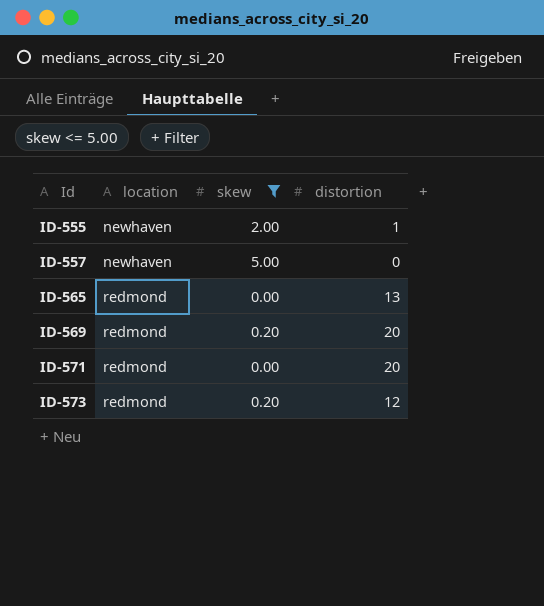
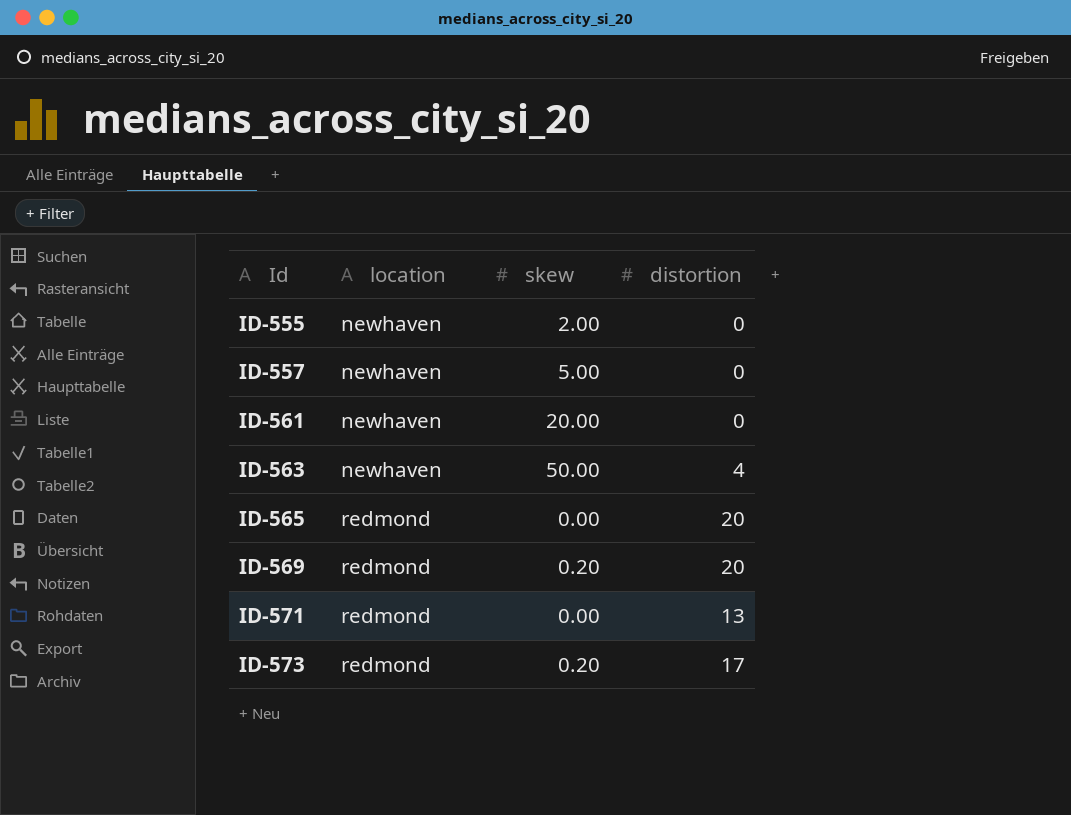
filter: skew <= 5.00 -> none
ID-555 | distortion: 1 -> 0
ID-565 | distortion: 13 -> 20
ID-571 | distortion: 20 -> 13
ID-573 | distortion: 12 -> 17

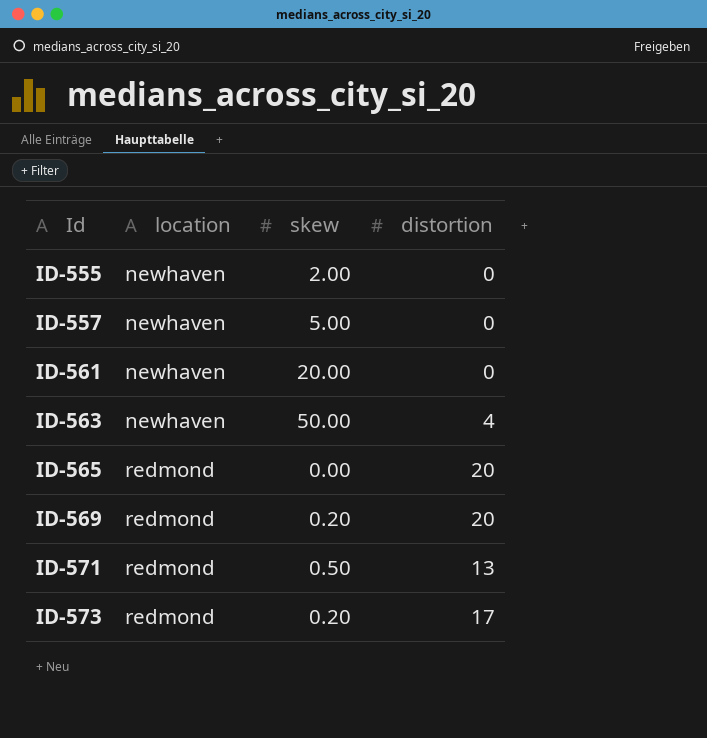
ID-571 | skew: 0.00 -> 0.50

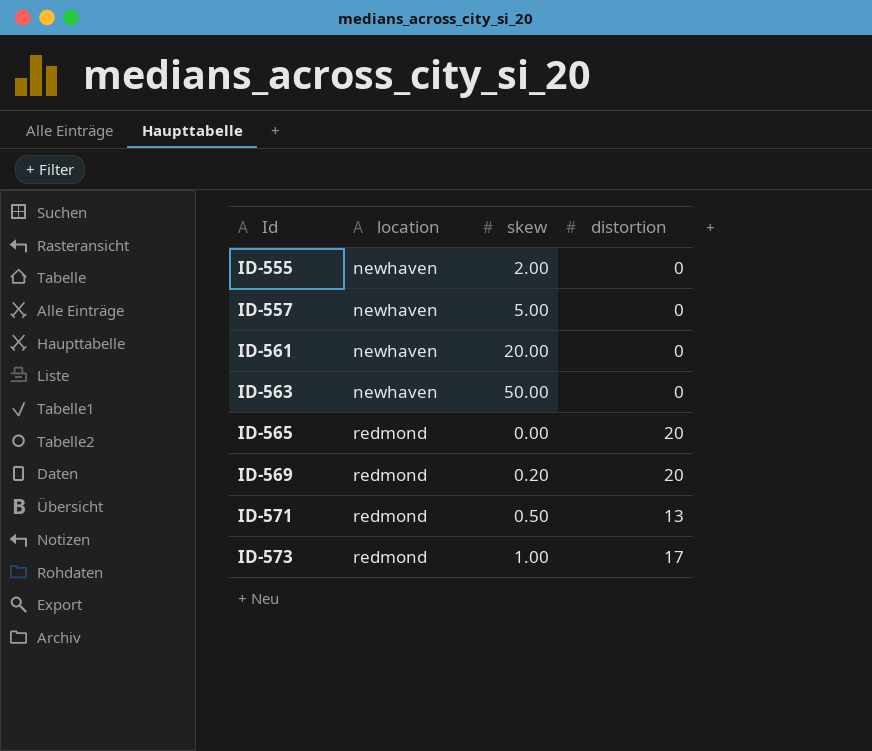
ID-563 | distortion: 4 -> 0
ID-573 | skew: 0.20 -> 1.00

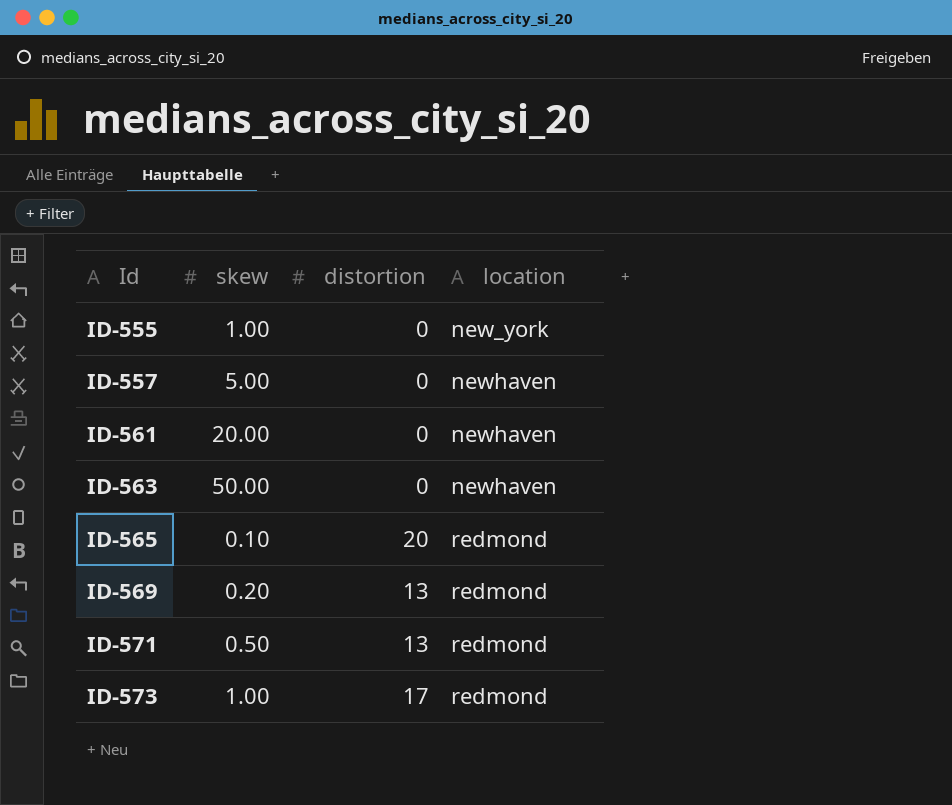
column location | position: 2 -> 4
ID-555 | skew: 2.00 -> 1.00
ID-555 | location: newhaven -> new_york
ID-565 | skew: 0.00 -> 0.10
ID-569 | distortion: 20 -> 13

